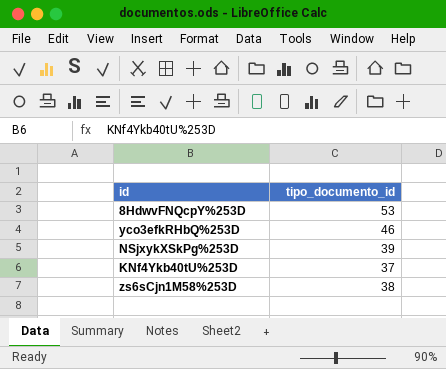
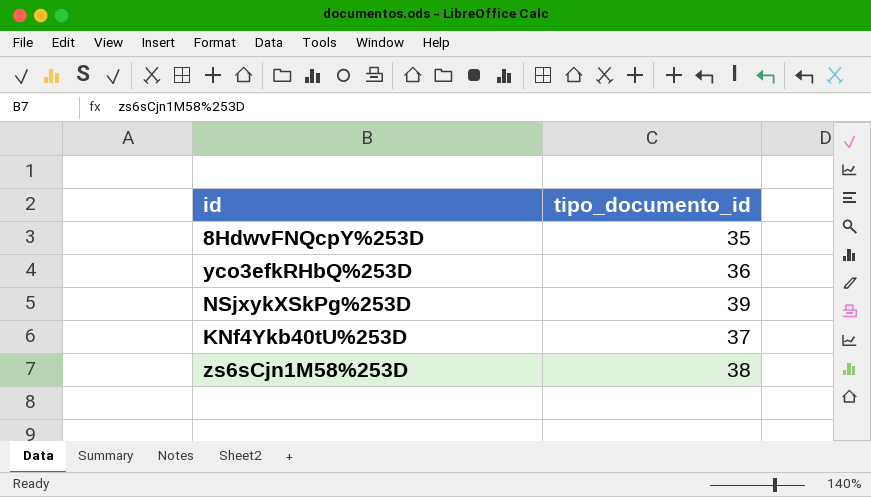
8HdwvFNQcpY%253D | tipo_documento_id: 53 -> 35
yco3efkRHbQ%253D | tipo_documento_id: 46 -> 36

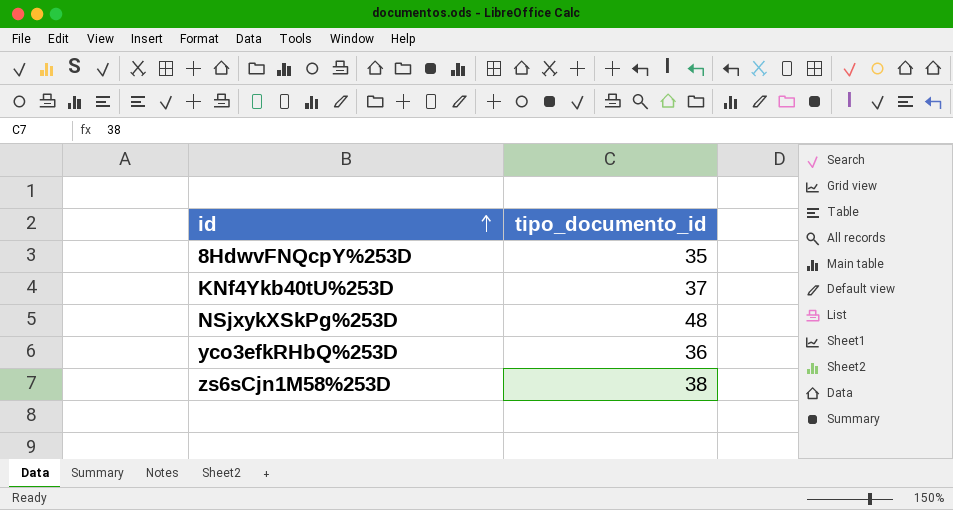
row order: none -> id ascending
NSjxykXSkPg%253D | tipo_documento_id: 39 -> 48

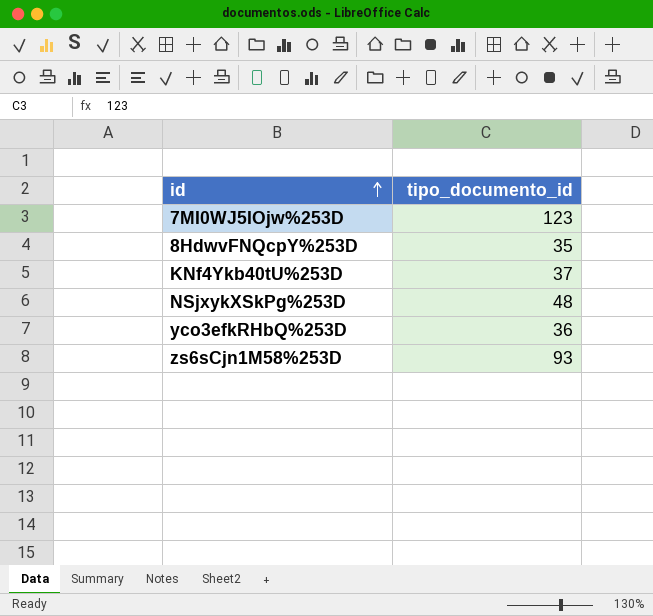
row 7MI0WJ5IOjw%253D: none -> 123
zs6sCjn1M58%253D | tipo_documento_id: 38 -> 93

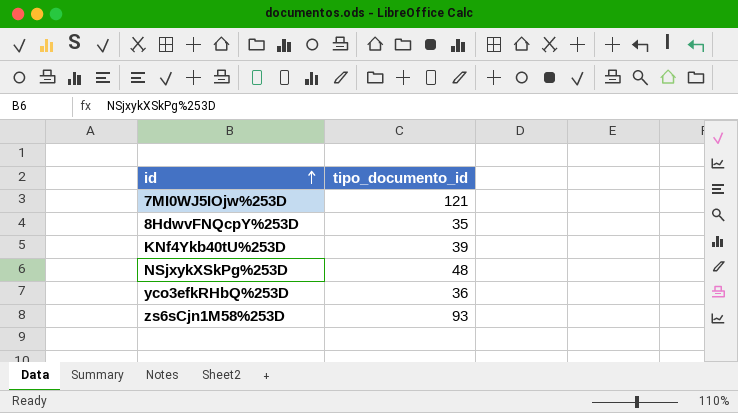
7MI0WJ5IOjw%253D | tipo_documento_id: 123 -> 121
KNf4Ykb40tU%253D | tipo_documento_id: 37 -> 39

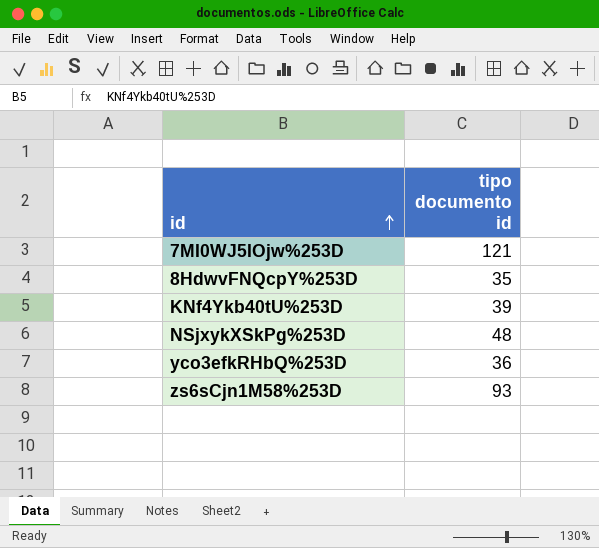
column name: tipo_documento_id -> tipo documento id

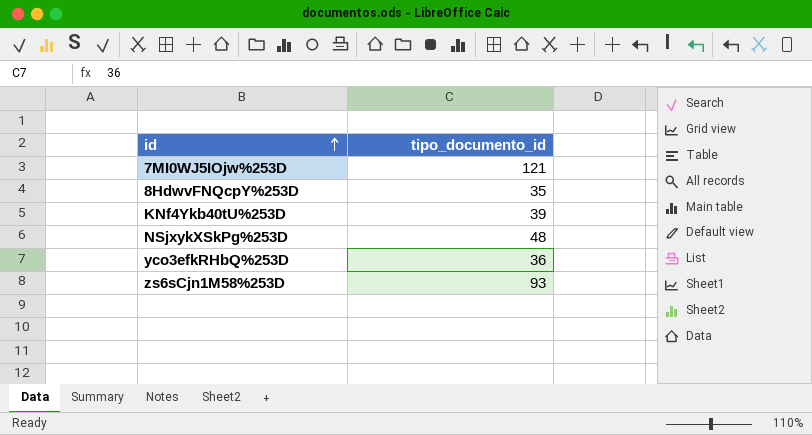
column name: tipo documento id -> tipo_documento_id

